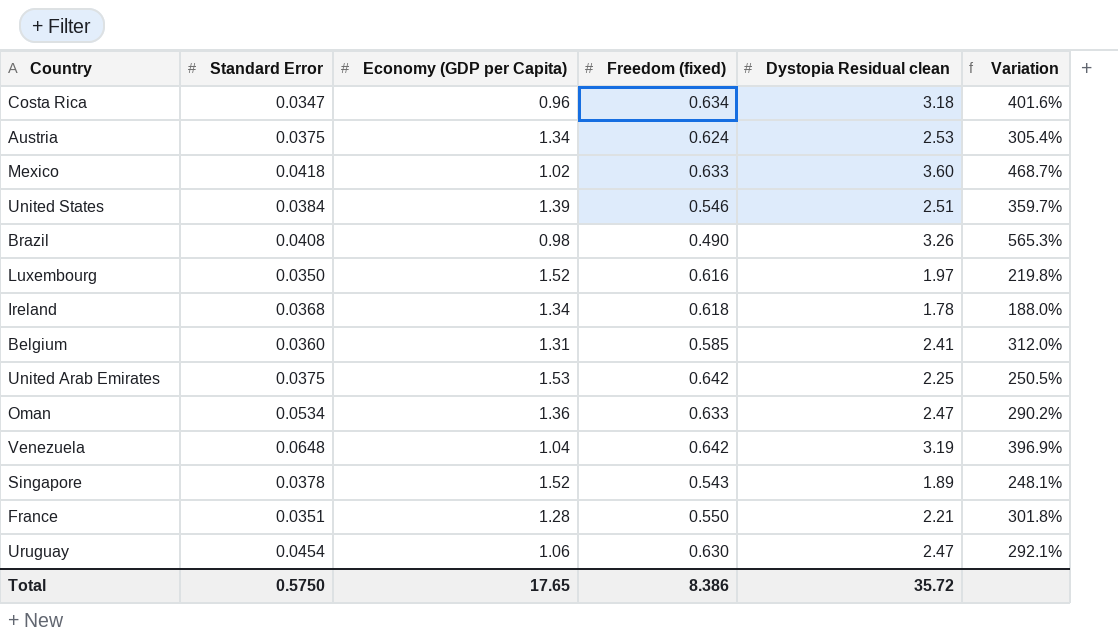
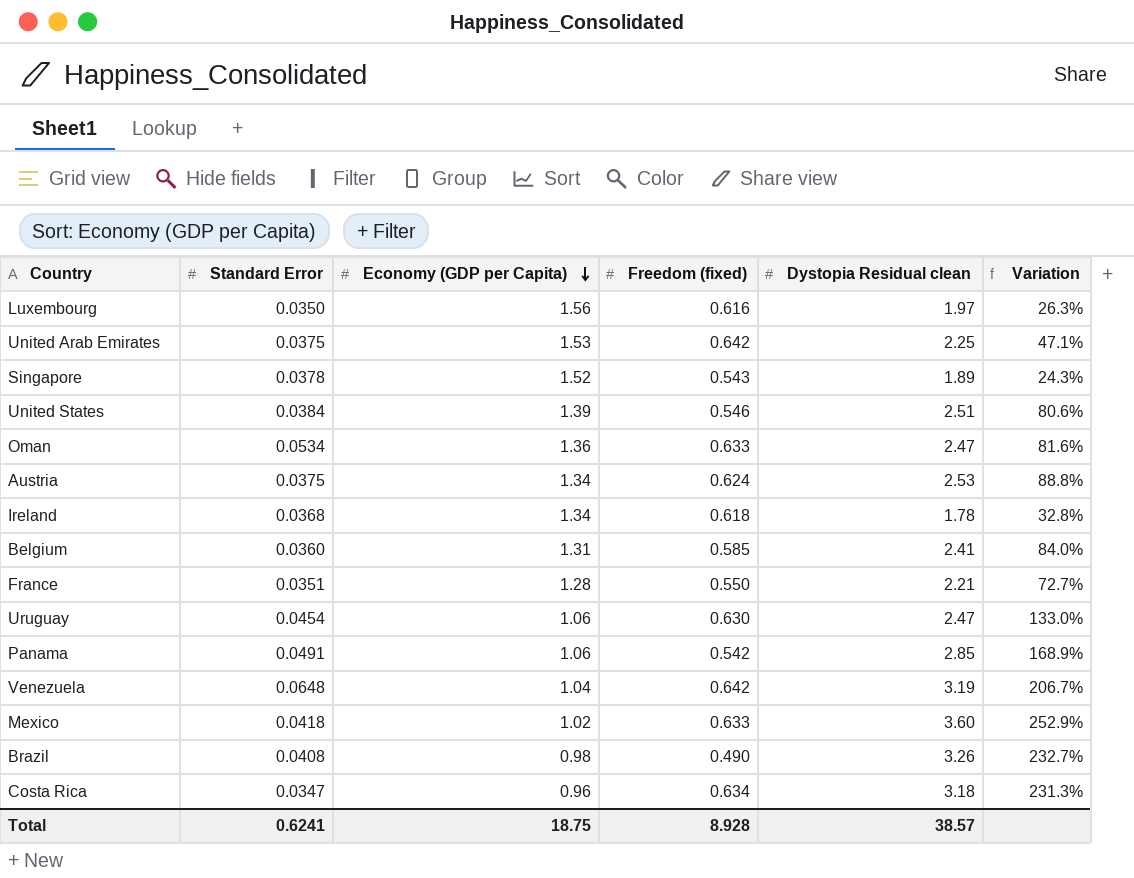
row order: none -> Economy (GDP per Capita) descending
column Variation | formula: ([Dystopia Residual clean] - [Freedom (fixed)]) / [Freedom (fixed)] -> ([Dystopia Residual clean] - [Economy (GDP per Capita)]) / [Economy (GDP per Capita)]
Luxembourg | Economy (GDP per Capita): 1.52 -> 1.56
row Panama: none -> 0.0491 | 1.06 | 0.542 | 2.85 | 168.9%
Total | Standard Error: 0.5750 -> 0.6241
Total | Economy (GDP per Capita): 17.65 -> 18.75
Total | Freedom (fixed): 8.386 -> 8.928
Total | Dystopia Residual clean: 35.72 -> 38.57

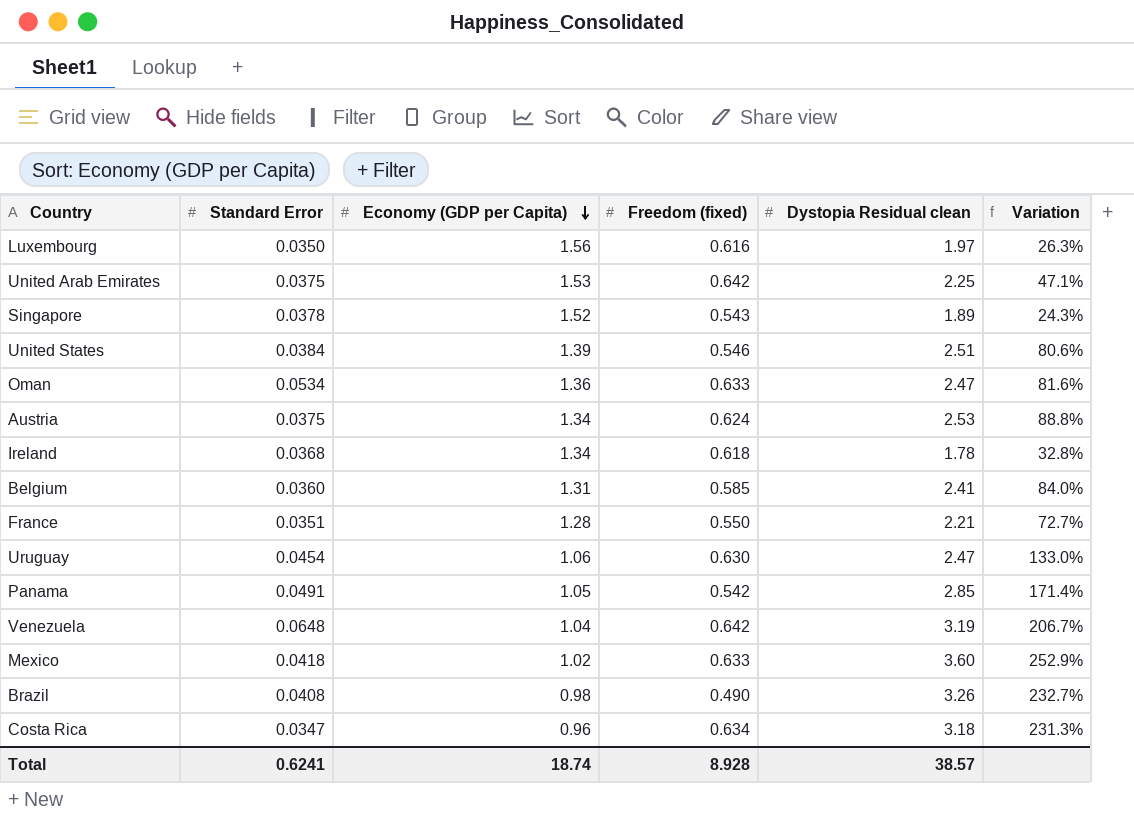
Panama | Economy (GDP per Capita): 1.06 -> 1.05
Panama | Variation: 168.9% -> 171.4%
Total | Economy (GDP per Capita): 18.75 -> 18.74

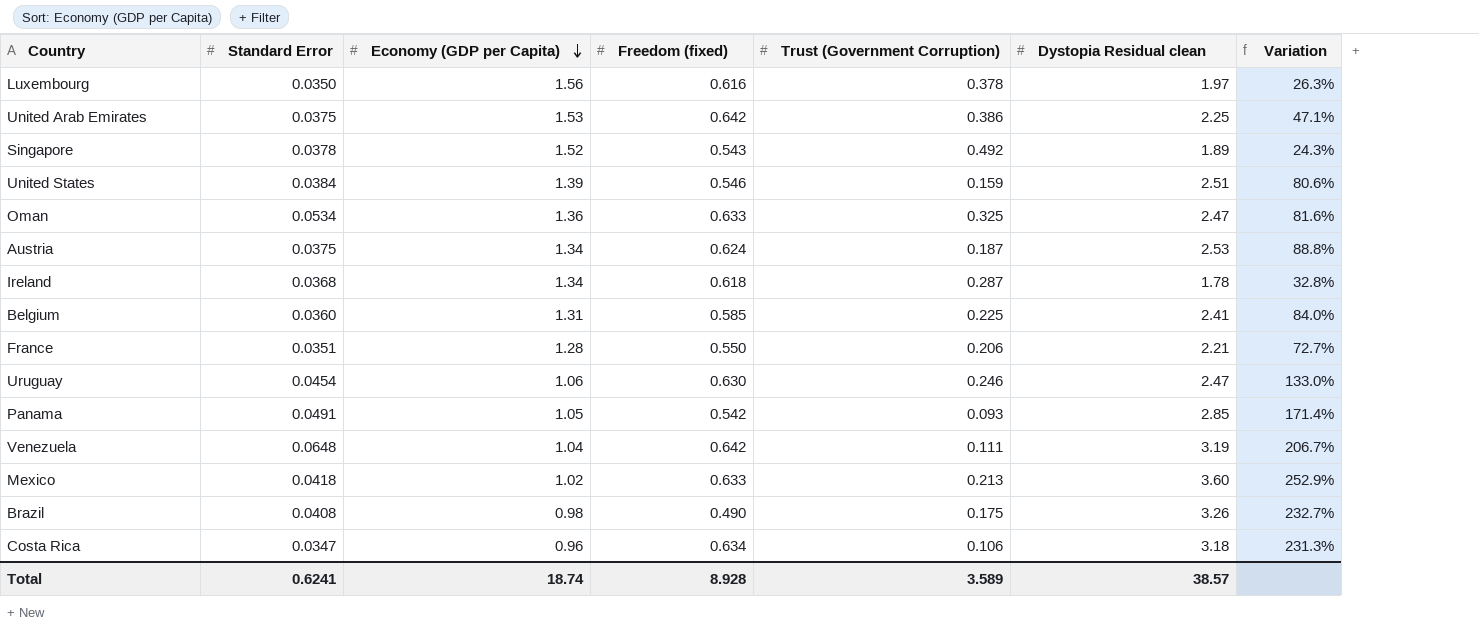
column Trust (Government Corruption) | position: none -> 5

